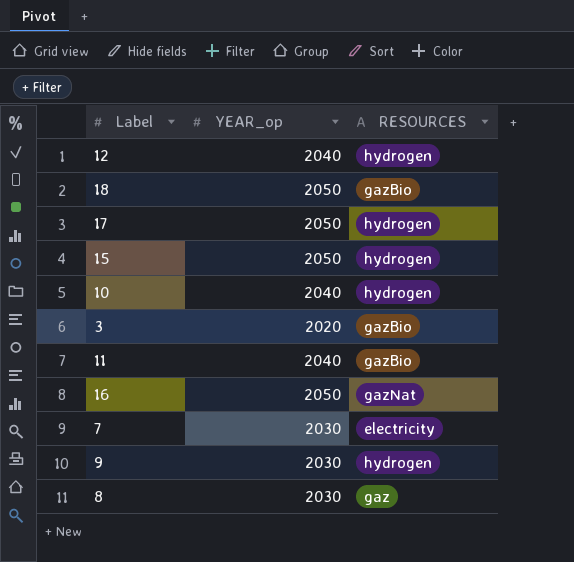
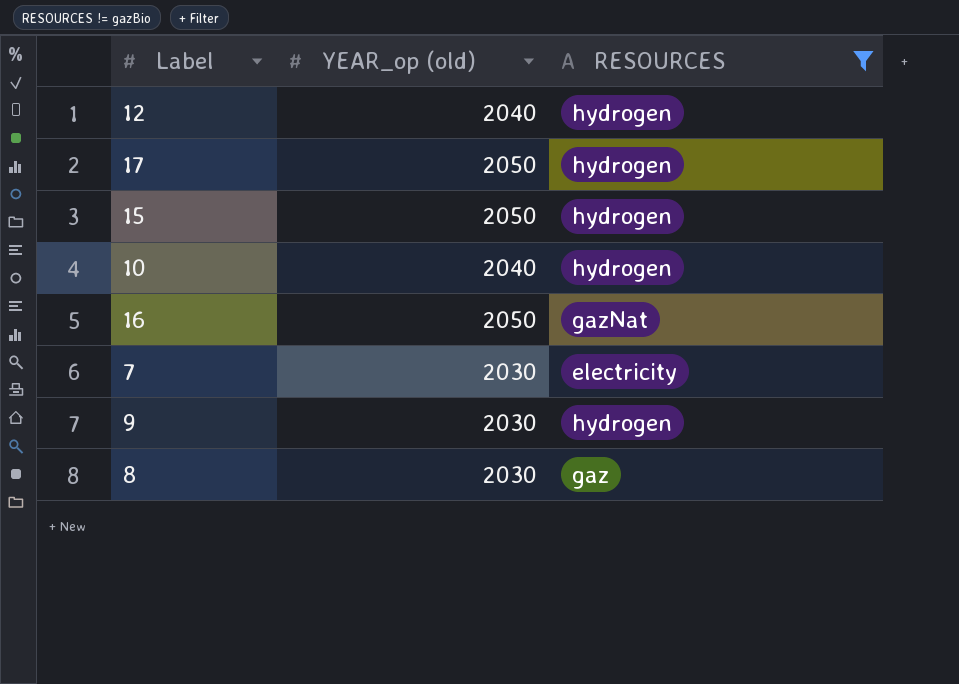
filter: none -> RESOURCES != gazBio
column name: YEAR_op -> YEAR_op (old)

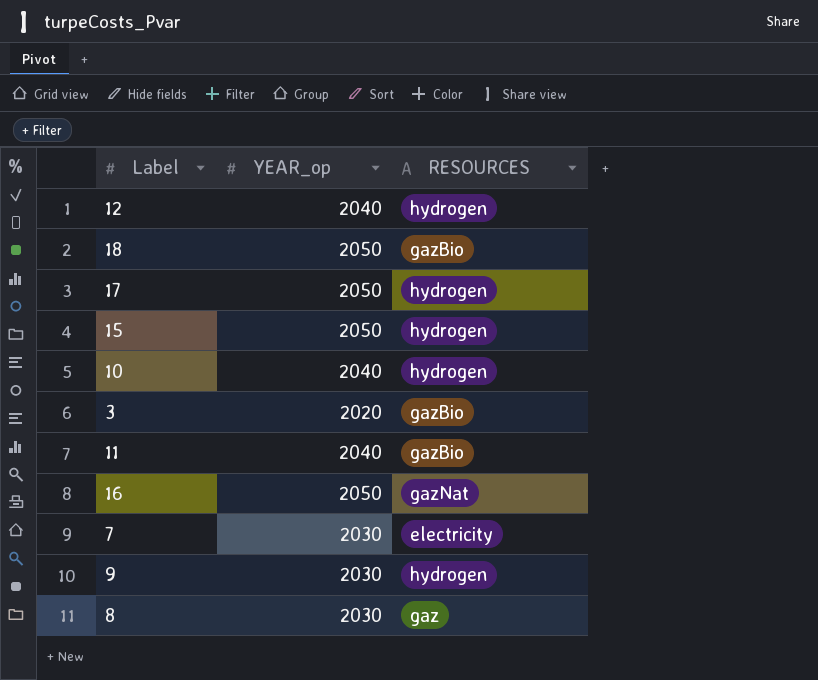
filter: RESOURCES != gazBio -> none
column name: YEAR_op (old) -> YEAR_op

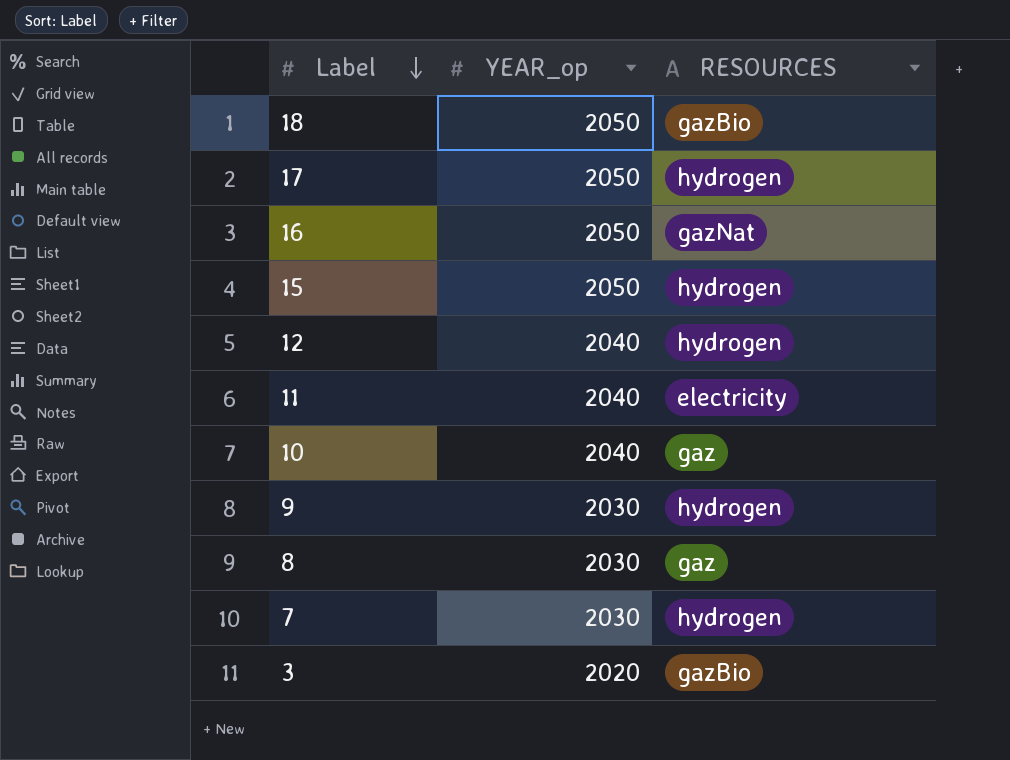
row order: none -> Label descending
11 | RESOURCES: gazBio -> electricity
10 | RESOURCES: hydrogen -> gaz
7 | RESOURCES: electricity -> hydrogen

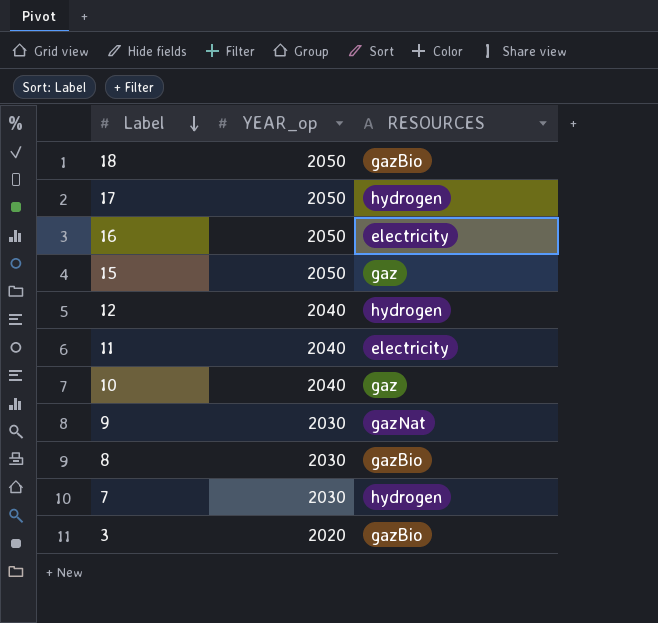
16 | RESOURCES: gazNat -> electricity
15 | RESOURCES: hydrogen -> gaz
9 | RESOURCES: hydrogen -> gazNat
8 | RESOURCES: gaz -> gazBio

